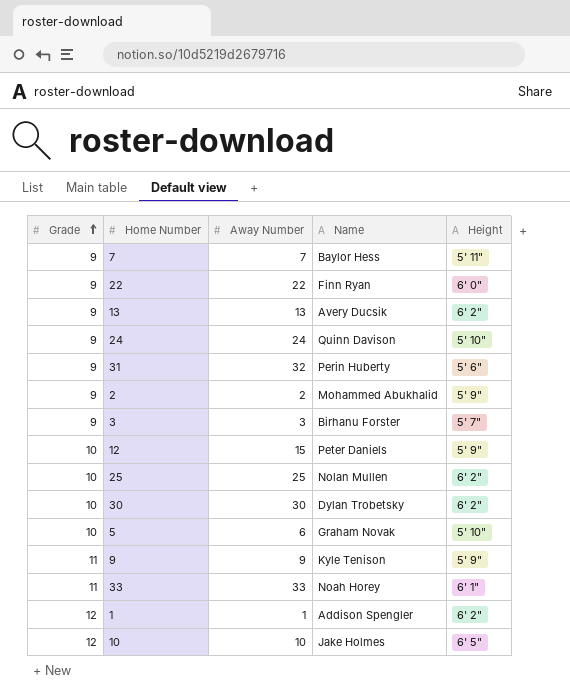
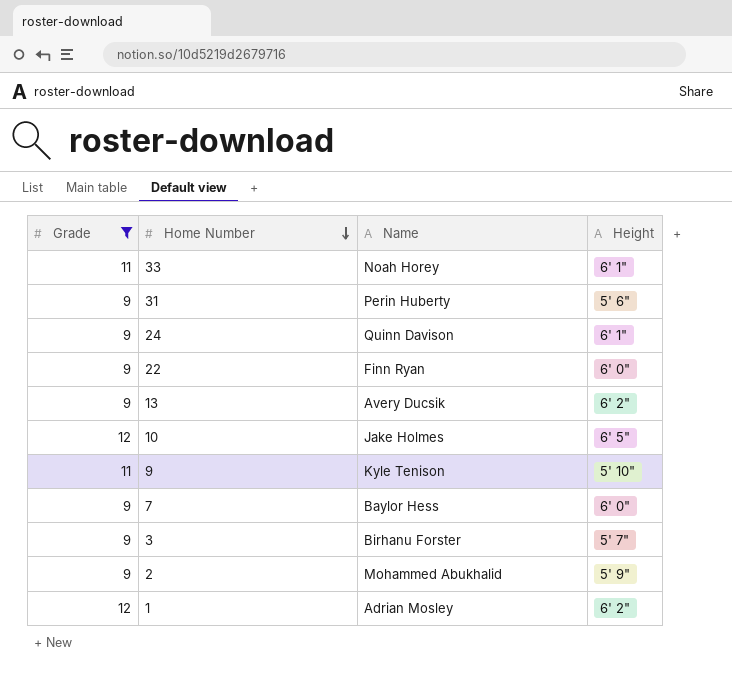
filter: none -> Grade != 10
row order: Grade ascending -> Home Number descending
column Away Number | position: 3 -> none
24 | Height: 5' 10" -> 6' 1"
9 | Height: 5' 9" -> 5' 10"
7 | Height: 5' 11" -> 6' 0"
1 | Name: Addison Spengler -> Adrian Mosley

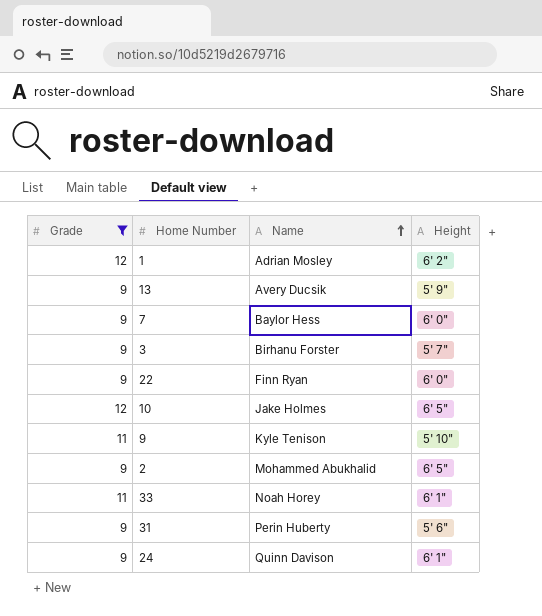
row order: Home Number descending -> Name ascending
13 | Height: 6' 2" -> 5' 9"
2 | Height: 5' 9" -> 6' 5"

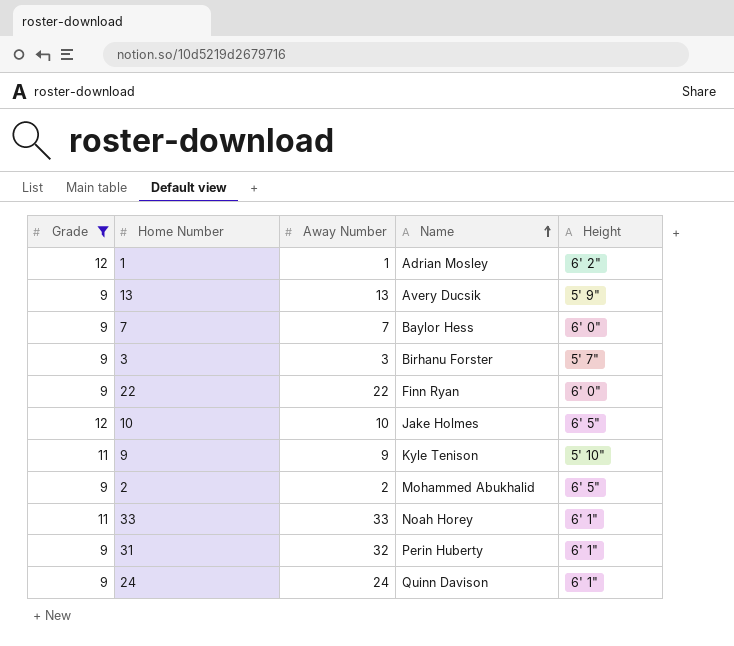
column Away Number | position: none -> 3
31 | Height: 5' 6" -> 6' 1"

